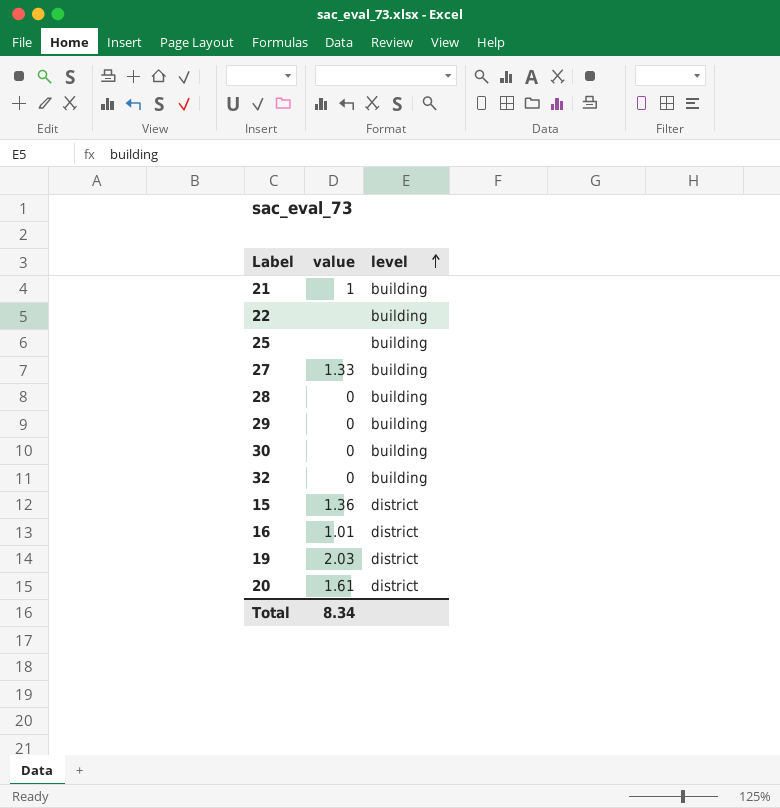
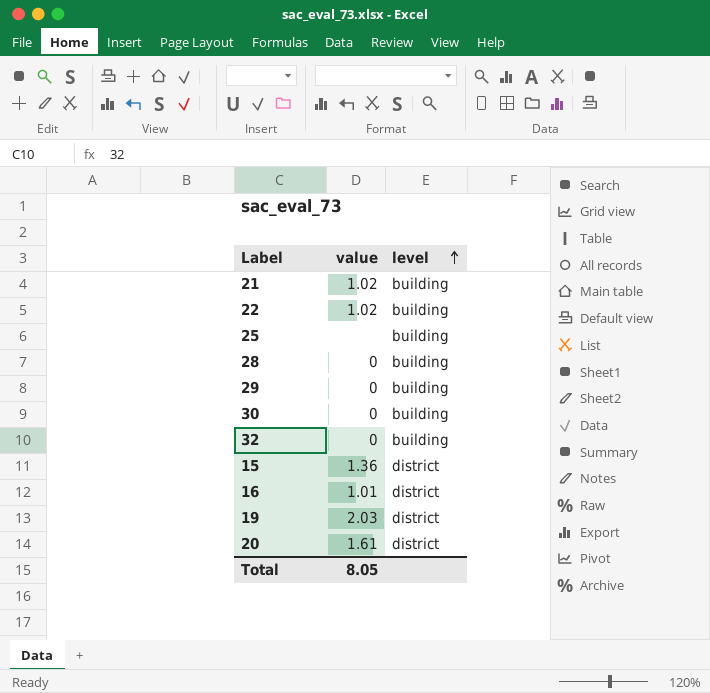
row 27: 1.33 | building -> none
21 | value: 1 -> 1.02
22 | value: none -> 1.02
Total | value: 8.34 -> 8.05

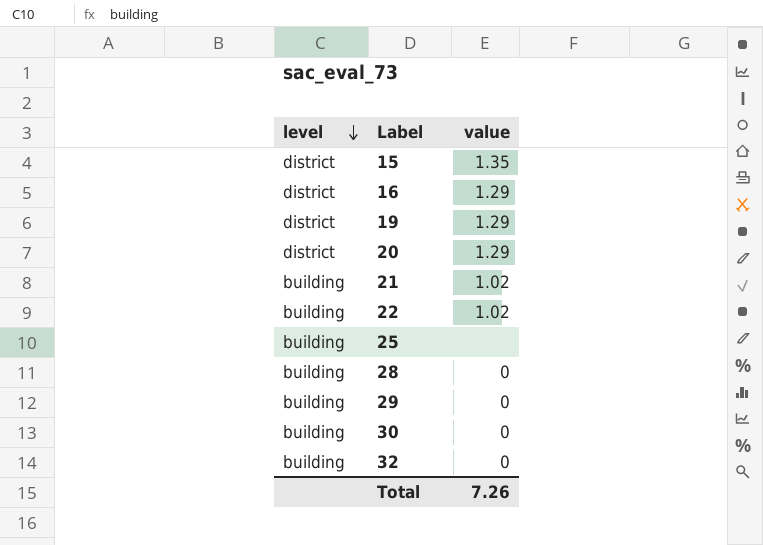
row order: level ascending -> level descending
column level | position: 3 -> 1
15 | value: 1.36 -> 1.35
16 | value: 1.01 -> 1.29
19 | value: 2.03 -> 1.29
20 | value: 1.61 -> 1.29
Total | value: 8.05 -> 7.26

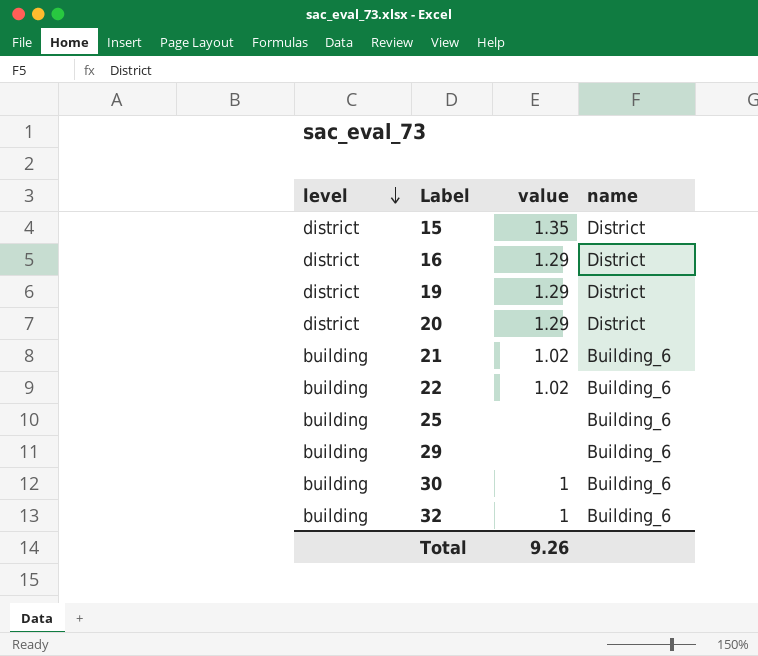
column name | position: none -> 4
row 28: building | 0 -> none
29 | value: 0 -> none
30 | value: 0 -> 1
32 | value: 0 -> 1
Total | value: 7.26 -> 9.26

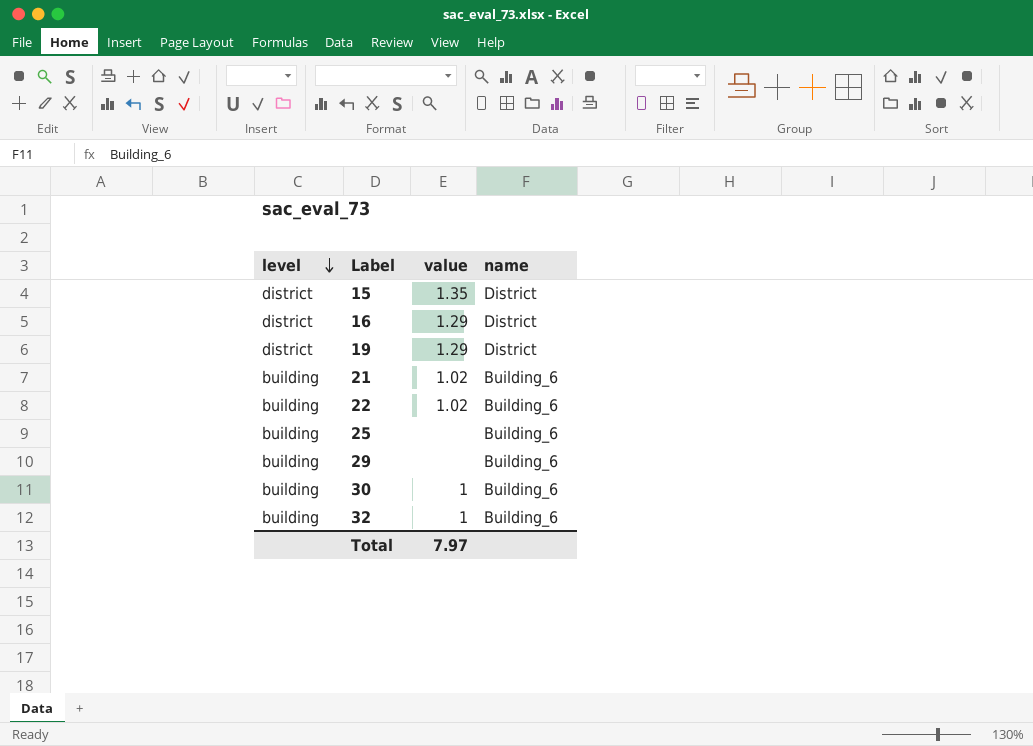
row 20: district | 1.29 | District -> none
Total | value: 9.26 -> 7.97

